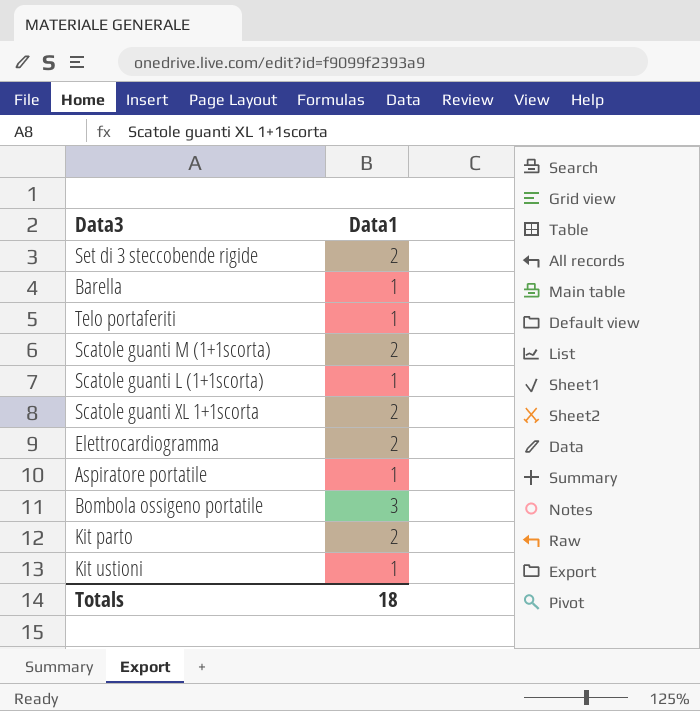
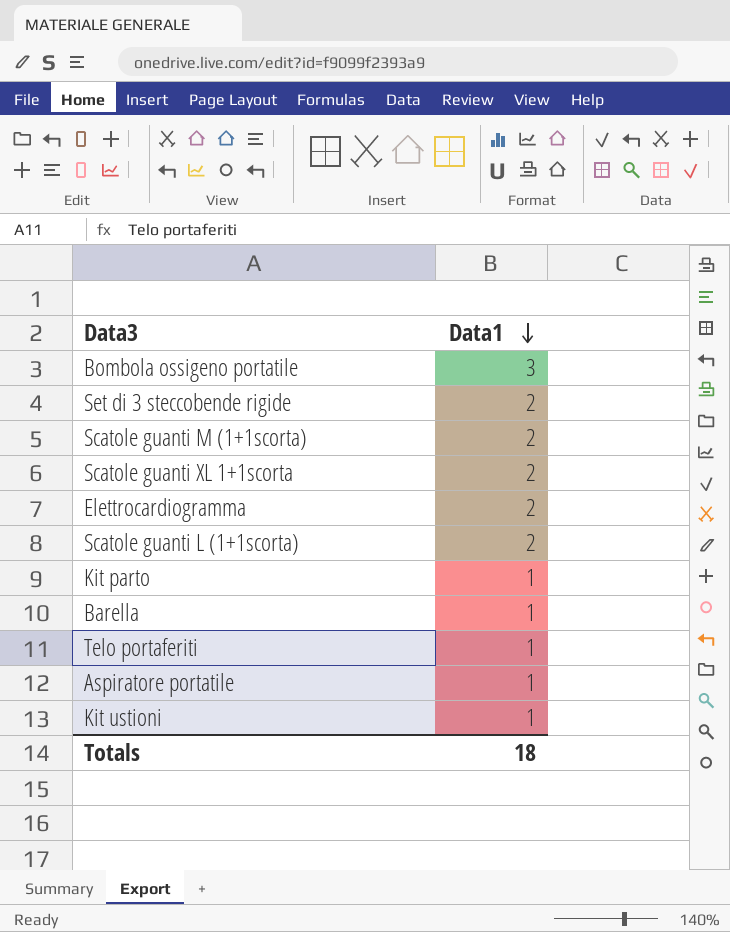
row order: none -> Data1 descending
Scatole guanti L (1+1scorta) | Data1: 1 -> 2
Kit parto | Data1: 2 -> 1

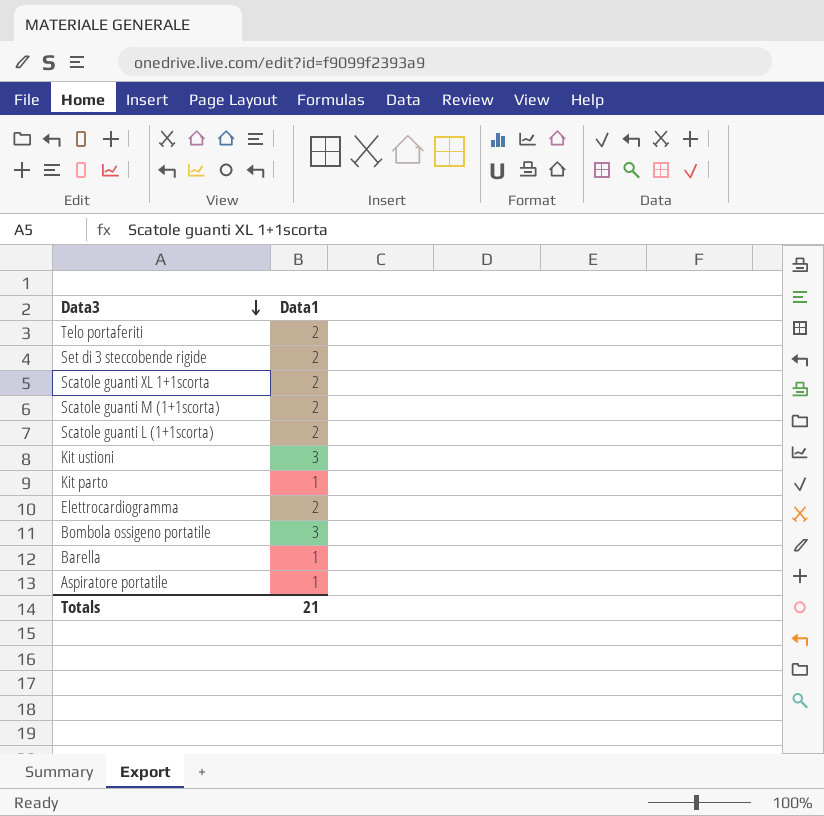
row order: Data1 descending -> Data3 descending
Telo portaferiti | Data1: 1 -> 2
Kit ustioni | Data1: 1 -> 3
Totals | Data1: 18 -> 21

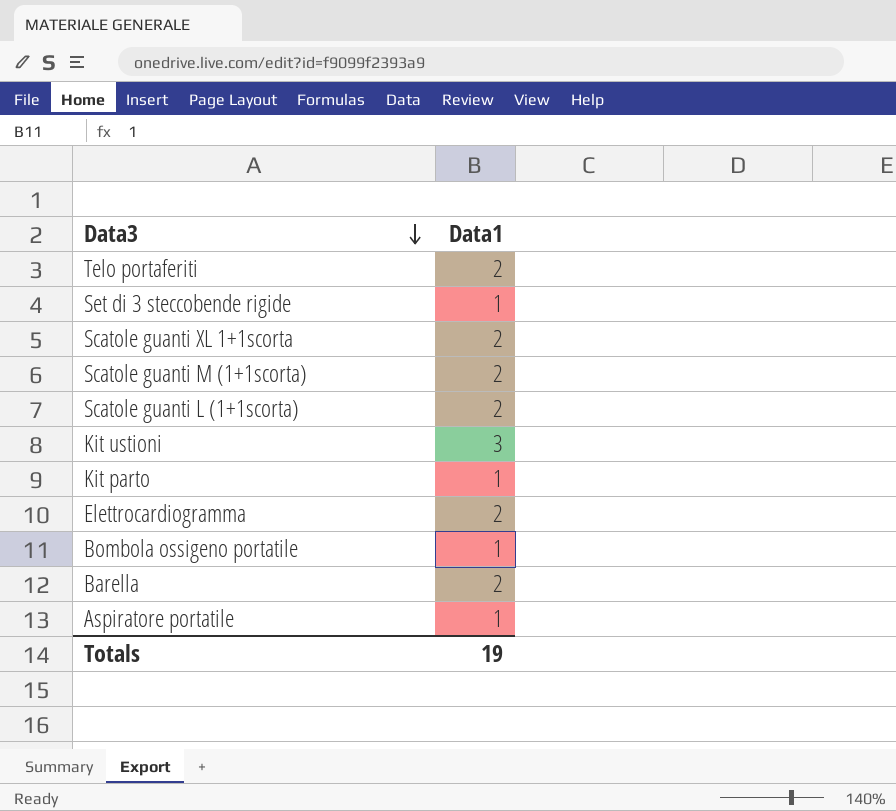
Set di 3 steccobende rigide | Data1: 2 -> 1
Bombola ossigeno portatile | Data1: 3 -> 1
Barella | Data1: 1 -> 2
Totals | Data1: 21 -> 19

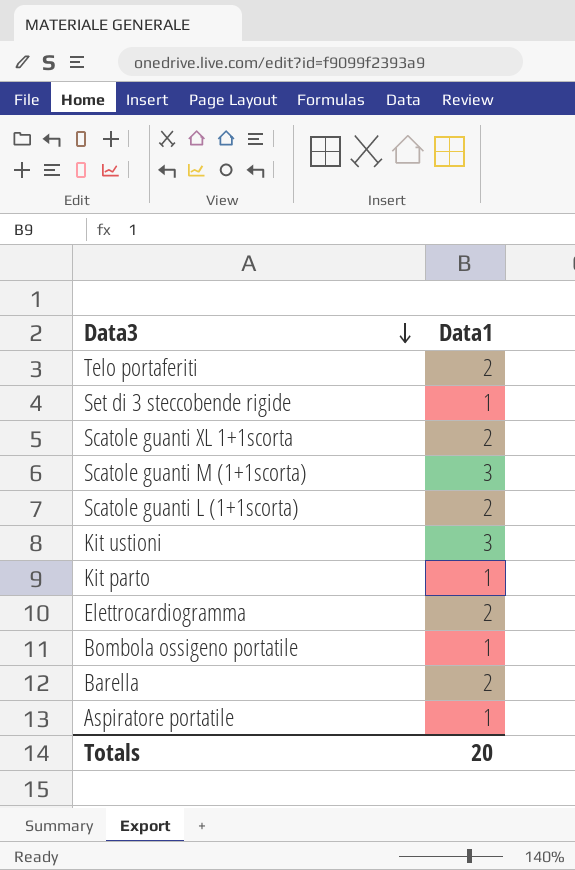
Scatole guanti M (1+1scorta) | Data1: 2 -> 3
Totals | Data1: 19 -> 20

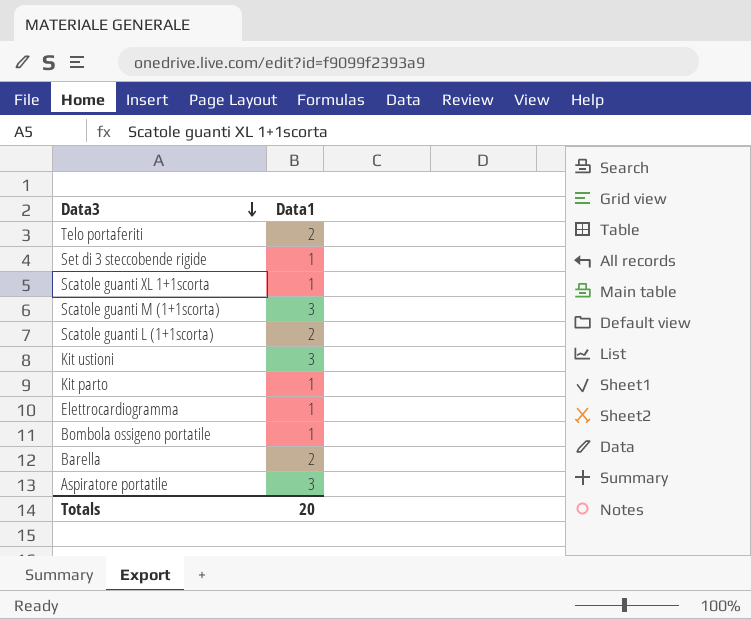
Scatole guanti XL 1+1scorta | Data1: 2 -> 1
Elettrocardiogramma | Data1: 2 -> 1
Aspiratore portatile | Data1: 1 -> 3

